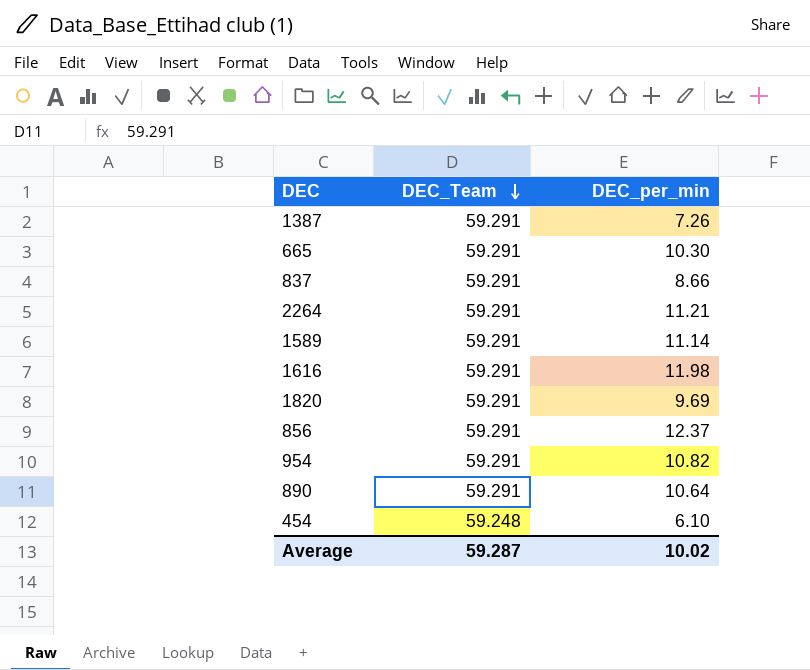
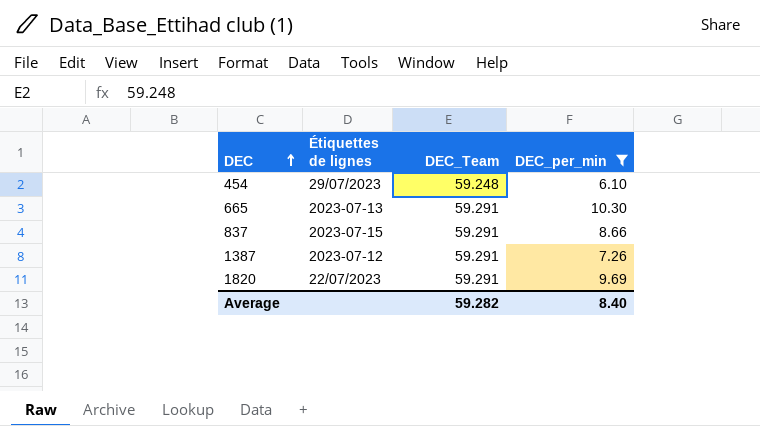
filter: none -> DEC_per_min <= 10.30
row order: DEC_Team descending -> DEC ascending
column Étiquettes de lignes | position: none -> 2
Average | DEC_Team: 59.287 -> 59.282
Average | DEC_per_min: 10.02 -> 8.40

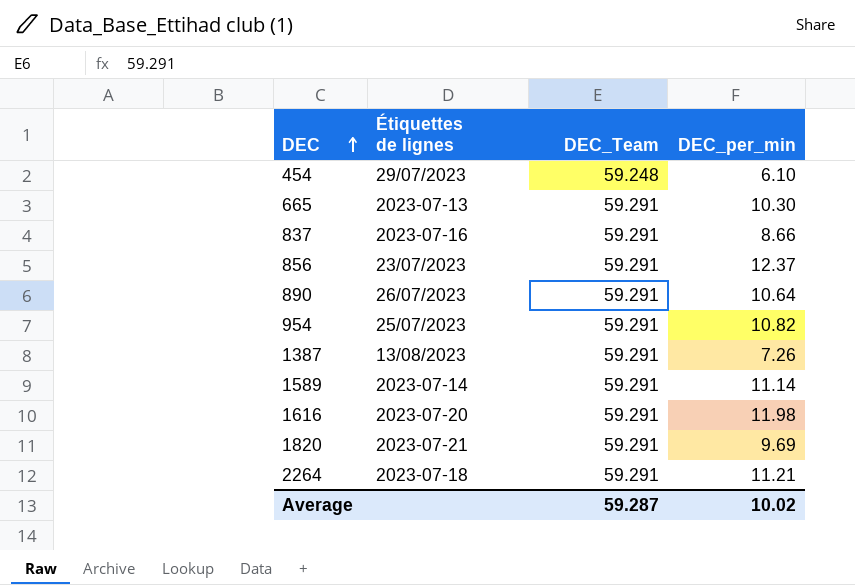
filter: DEC_per_min <= 10.30 -> none
837 | Étiquettes de lignes: 2023-07-15 -> 2023-07-16
1387 | Étiquettes de lignes: 2023-07-12 -> 13/08/2023
1820 | Étiquettes de lignes: 22/07/2023 -> 2023-07-21
Average | DEC_Team: 59.282 -> 59.287
Average | DEC_per_min: 8.40 -> 10.02

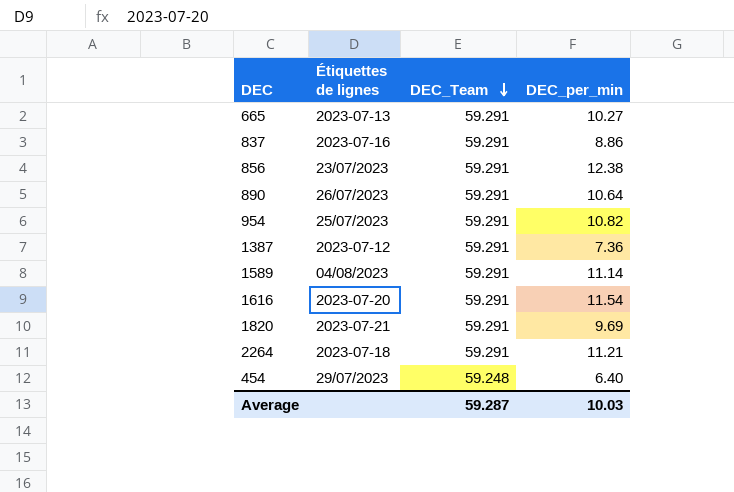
row order: DEC ascending -> DEC_Team descending
665 | DEC_per_min: 10.30 -> 10.27
837 | DEC_per_min: 8.66 -> 8.86
856 | DEC_per_min: 12.37 -> 12.38
1387 | Étiquettes de lignes: 13/08/2023 -> 2023-07-12
1387 | DEC_per_min: 7.26 -> 7.36
1589 | Étiquettes de lignes: 2023-07-14 -> 04/08/2023
1616 | DEC_per_min: 11.98 -> 11.54
454 | DEC_per_min: 6.10 -> 6.40
Average | DEC_per_min: 10.02 -> 10.03

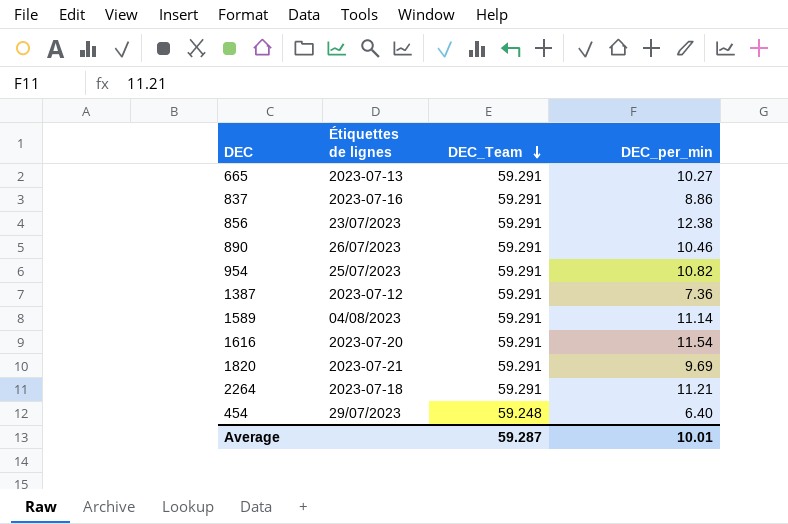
890 | DEC_per_min: 10.64 -> 10.46
Average | DEC_per_min: 10.03 -> 10.01

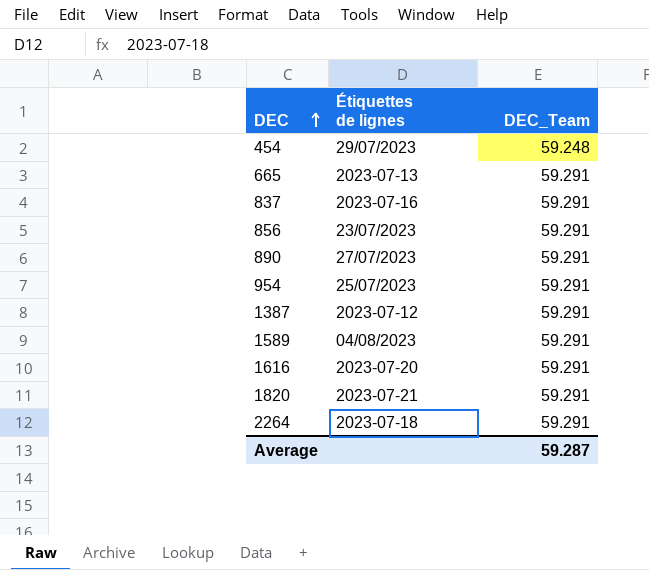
row order: DEC_Team descending -> DEC ascending
column DEC_per_min | position: 4 -> none
890 | Étiquettes de lignes: 26/07/2023 -> 27/07/2023

